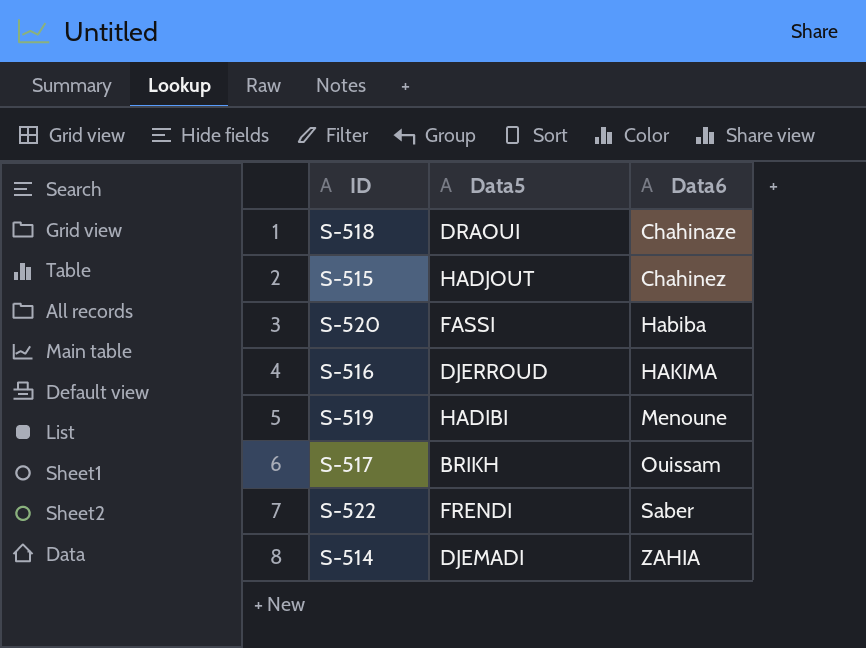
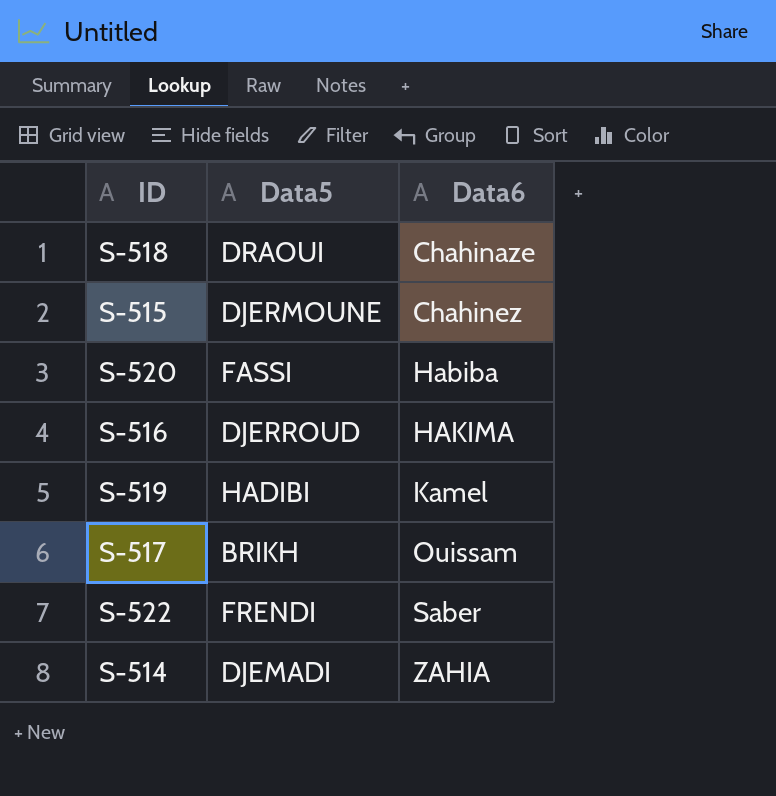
S-515 | Data5: HADJOUT -> DJERMOUNE
S-519 | Data6: Menoune -> Kamel

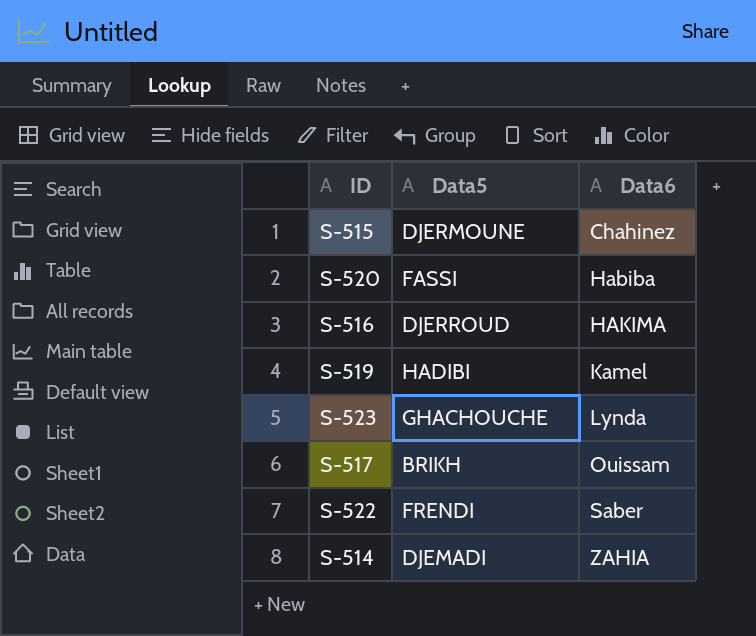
row S-518: DRAOUI | Chahinaze -> none
row S-523: none -> GHACHOUCHE | Lynda

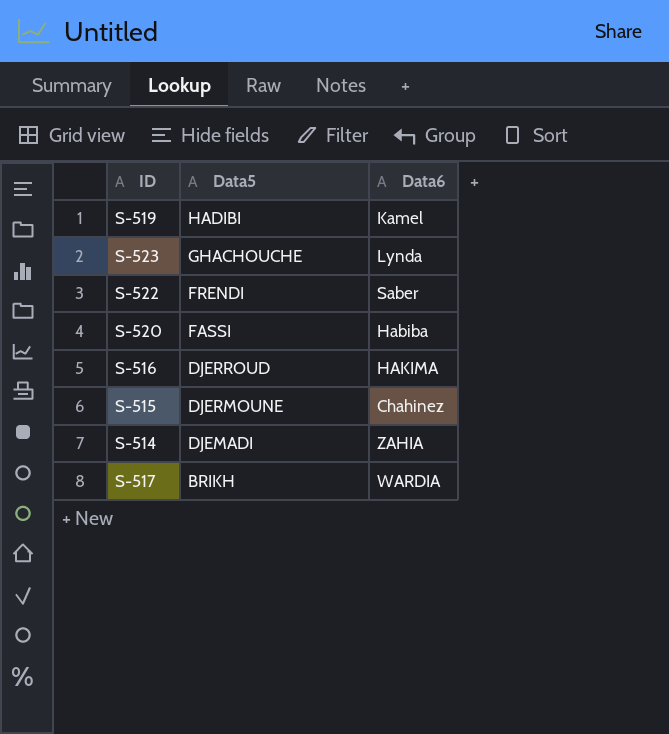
row order: Data6 ascending -> Data5 descending
S-517 | Data6: Ouissam -> WARDIA

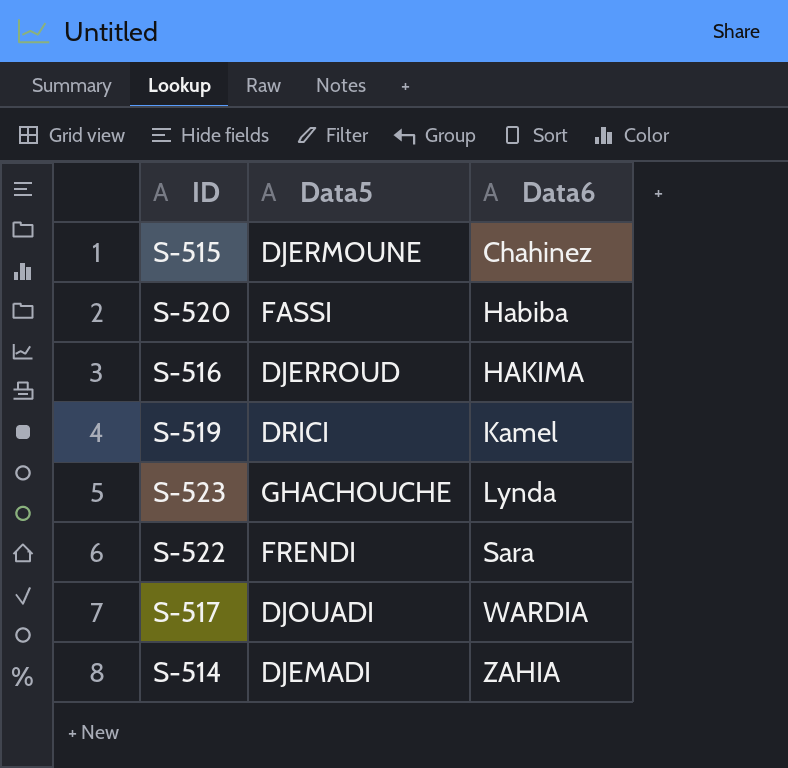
row order: Data5 descending -> Data6 ascending
S-519 | Data5: HADIBI -> DRICI
S-522 | Data6: Saber -> Sara
S-517 | Data5: BRIKH -> DJOUADI

